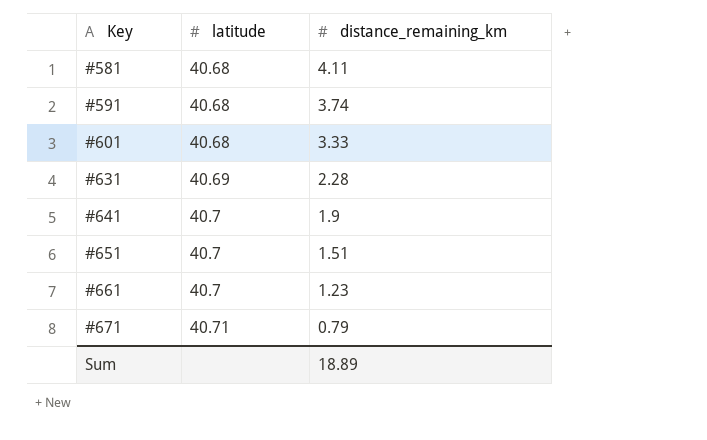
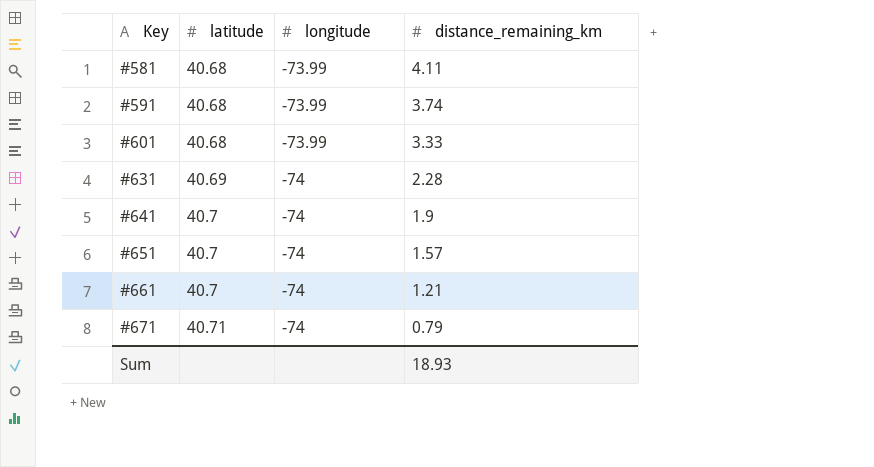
column longitude | position: none -> 3
#651 | distance_remaining_km: 1.51 -> 1.57
#661 | distance_remaining_km: 1.23 -> 1.21
Sum | distance_remaining_km: 18.89 -> 18.93

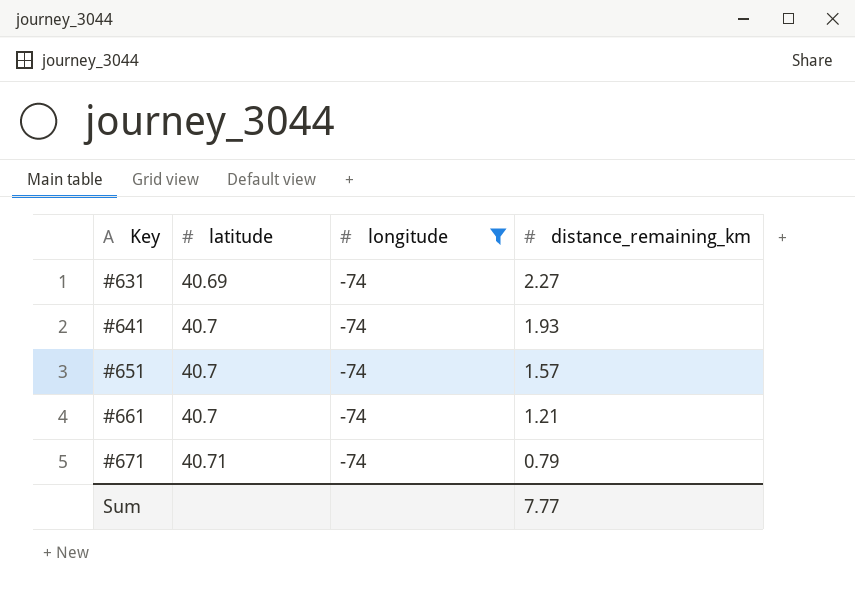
filter: none -> longitude = -74
#631 | distance_remaining_km: 2.28 -> 2.27
#641 | distance_remaining_km: 1.9 -> 1.93
Sum | distance_remaining_km: 18.93 -> 7.77

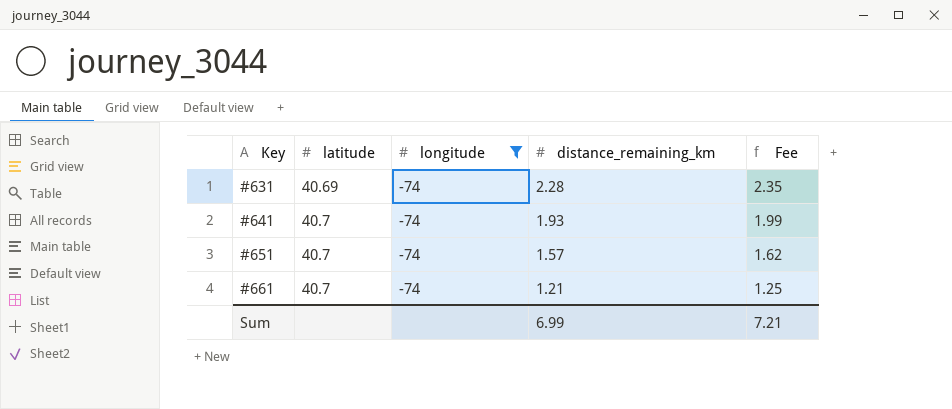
column Fee | formula: none -> [distance_remaining_km] * 1.03
row #671: 40.71 | -74 | 0.79 -> none
#631 | distance_remaining_km: 2.27 -> 2.28
Sum | distance_remaining_km: 7.77 -> 6.99

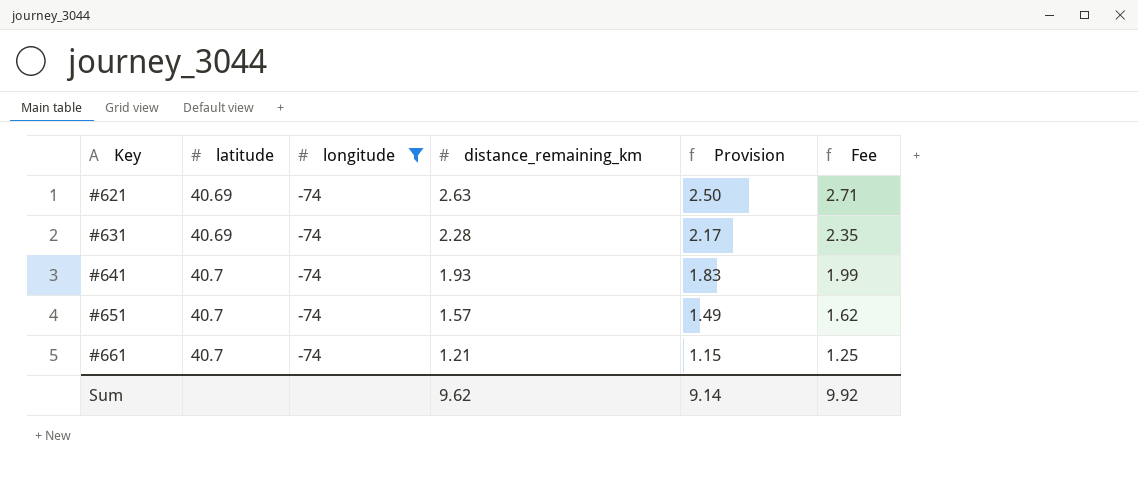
column Provision | formula: none -> [distance_remaining_km] * 0.95
row #621: none -> 40.69 | -74 | 2.63 | 2.50 | 2.71
Sum | distance_remaining_km: 6.99 -> 9.62
Sum | Fee: 7.21 -> 9.92

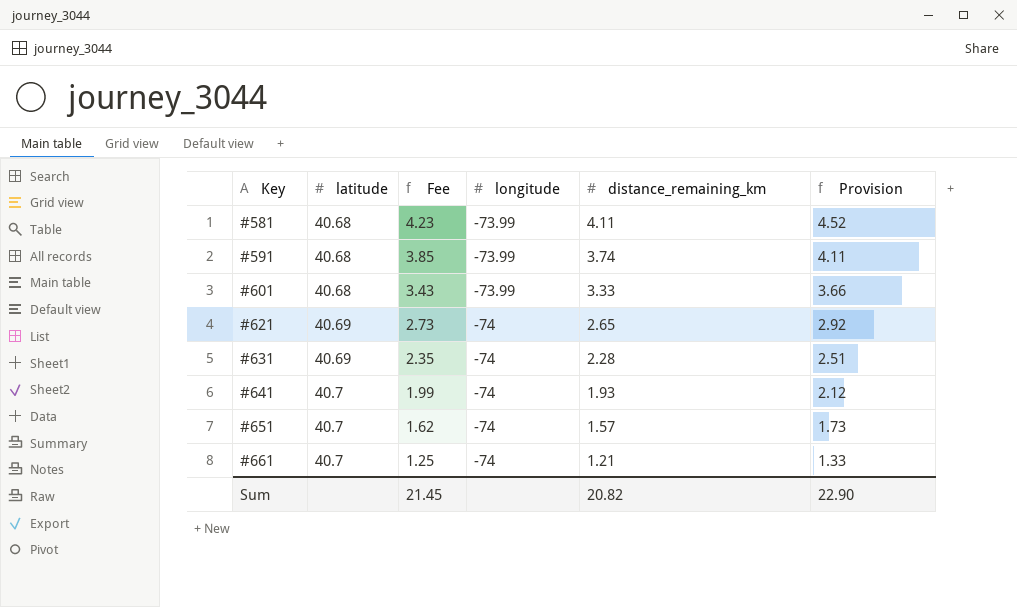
filter: longitude = -74 -> none
column Fee | position: 6 -> 3
column Provision | formula: [distance_remaining_km] * 0.95 -> [distance_remaining_km] * 1.1
#621 | Fee: 2.71 -> 2.73
#621 | distance_remaining_km: 2.63 -> 2.65
Sum | Fee: 9.92 -> 21.45
Sum | distance_remaining_km: 9.62 -> 20.82
Sum | Provision: 9.14 -> 22.90

